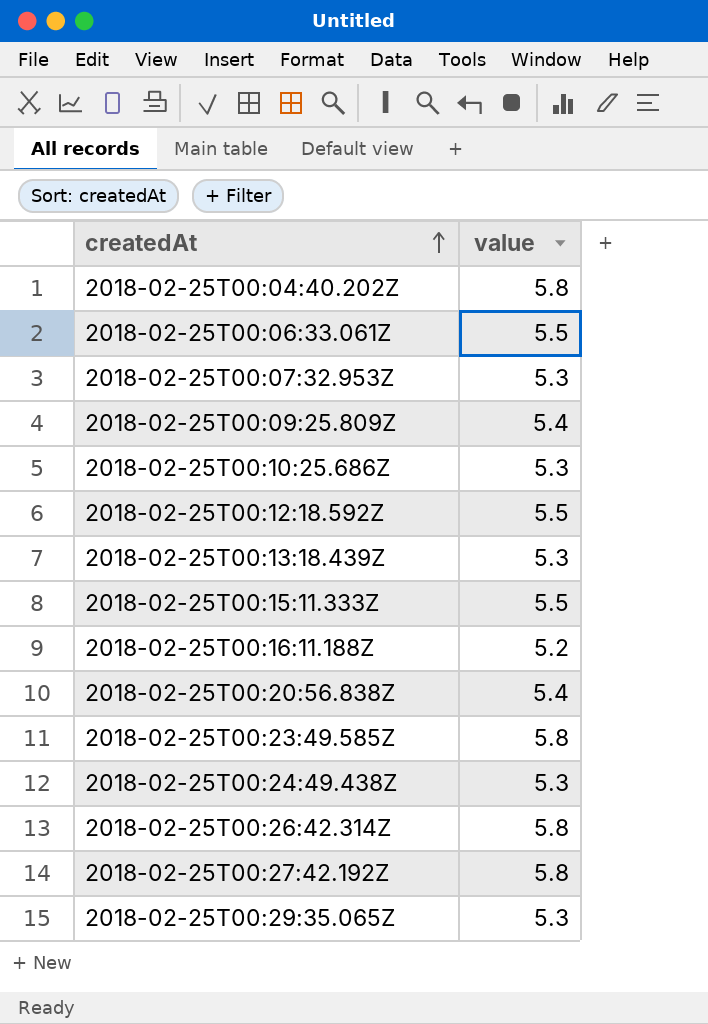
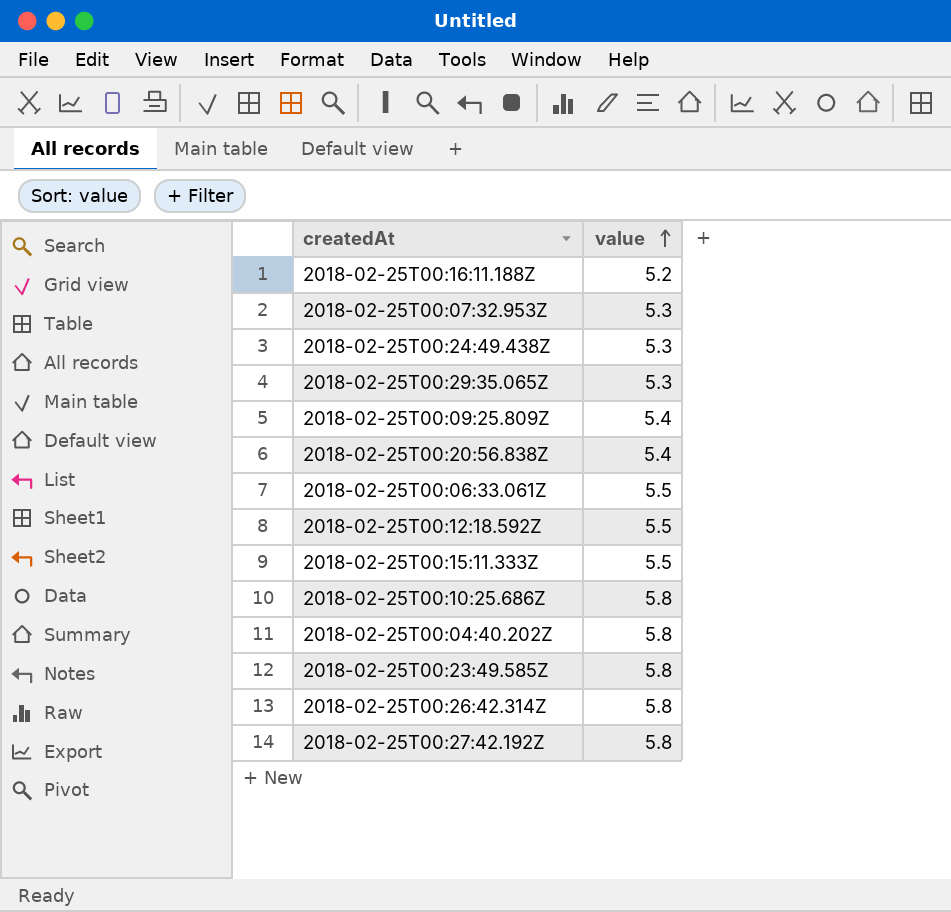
row order: createdAt ascending -> value ascending
row 2018-02-25T00:13:18.439Z: 5.3 -> none
2018-02-25T00:10:25.686Z | value: 5.3 -> 5.8

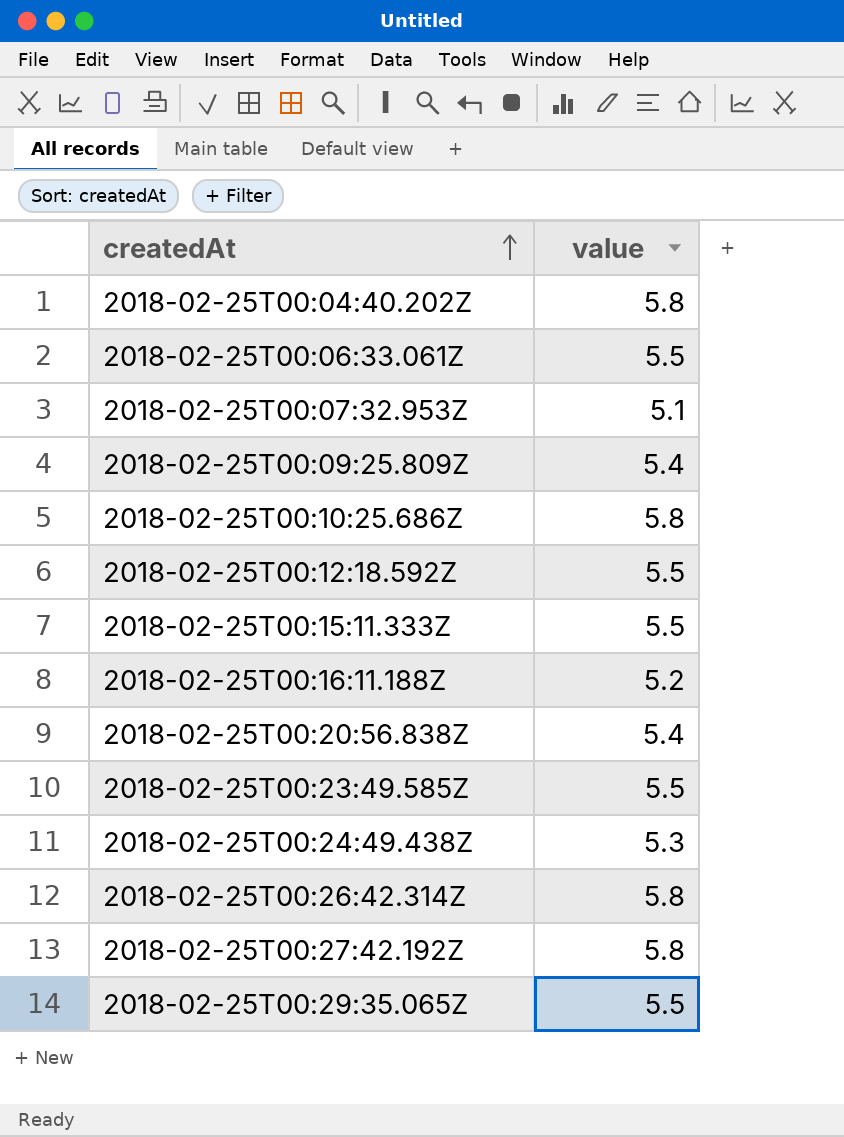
row order: value ascending -> createdAt ascending
2018-02-25T00:07:32.953Z | value: 5.3 -> 5.1
2018-02-25T00:23:49.585Z | value: 5.8 -> 5.5
2018-02-25T00:29:35.065Z | value: 5.3 -> 5.5

